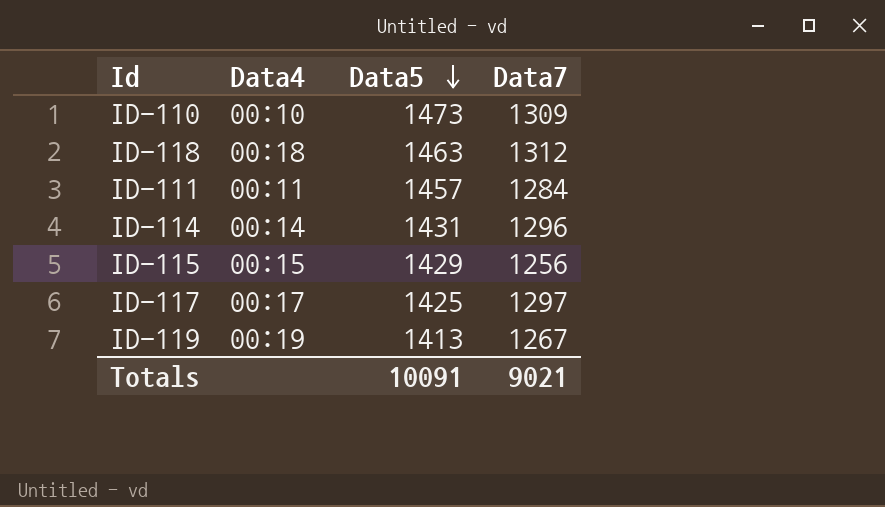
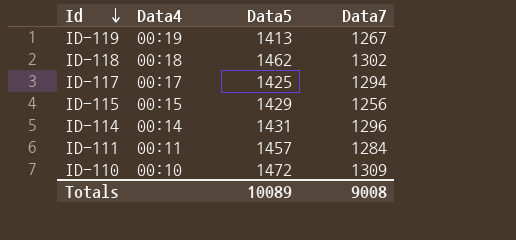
row order: Data5 descending -> Id descending
ID-118 | Data5: 1463 -> 1462
ID-118 | Data7: 1312 -> 1302
ID-117 | Data7: 1297 -> 1294
ID-110 | Data5: 1473 -> 1472
Totals | Data5: 10091 -> 10089
Totals | Data7: 9021 -> 9008

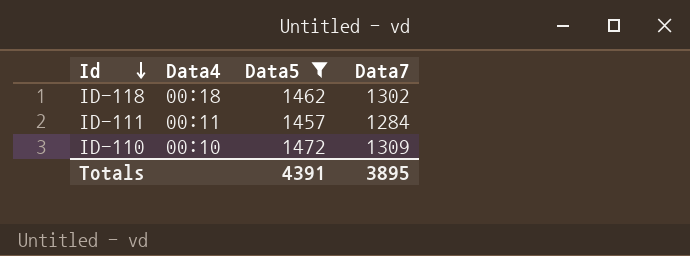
filter: none -> Data5 >= 1457
Totals | Data5: 10089 -> 4391
Totals | Data7: 9008 -> 3895

